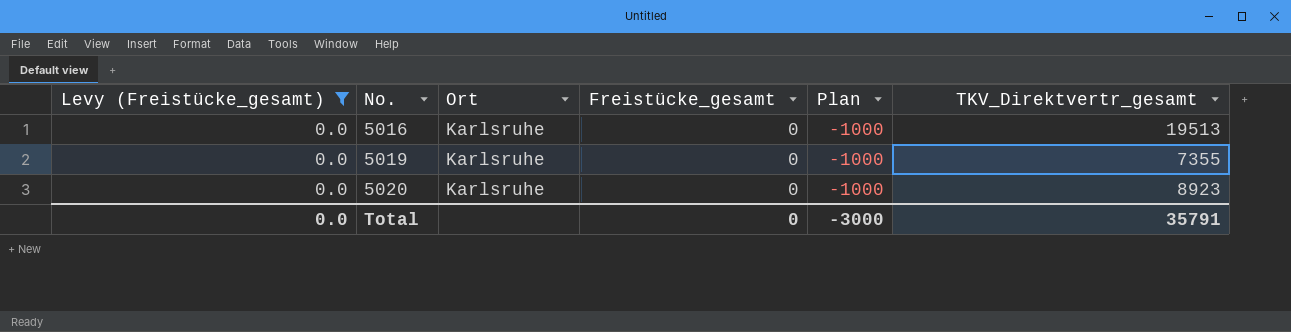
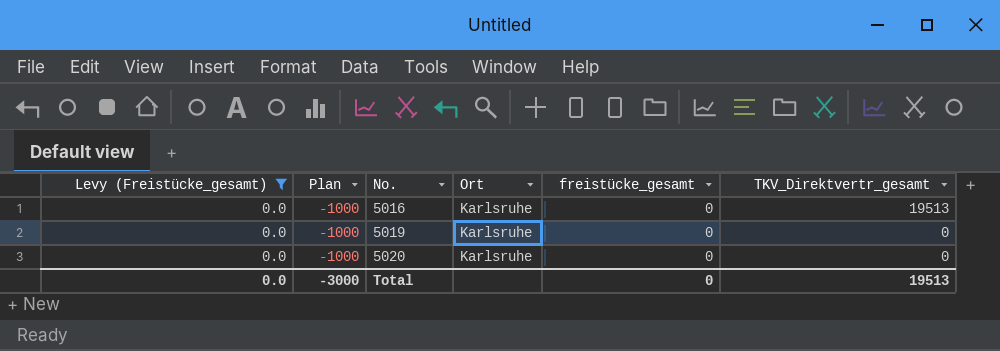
column Plan | position: 5 -> 2
column name: Freistücke_gesamt -> freistücke_gesamt
5019 | TKV_Direktvertr_gesamt: 7355 -> 0
5020 | TKV_Direktvertr_gesamt: 8923 -> 0
Total | TKV_Direktvertr_gesamt: 35791 -> 19513

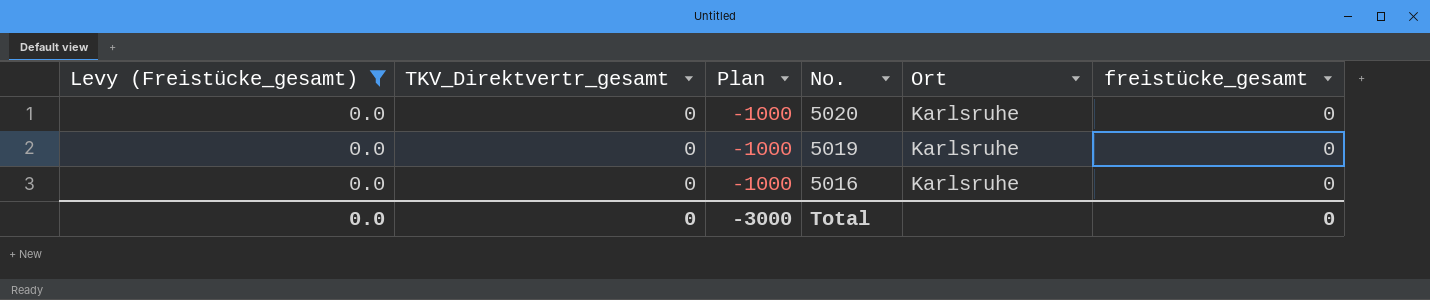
row order: No. ascending -> No. descending
column TKV_Direktvertr_gesamt | position: 6 -> 2
5016 | TKV_Direktvertr_gesamt: 19513 -> 0
Total | TKV_Direktvertr_gesamt: 19513 -> 0

